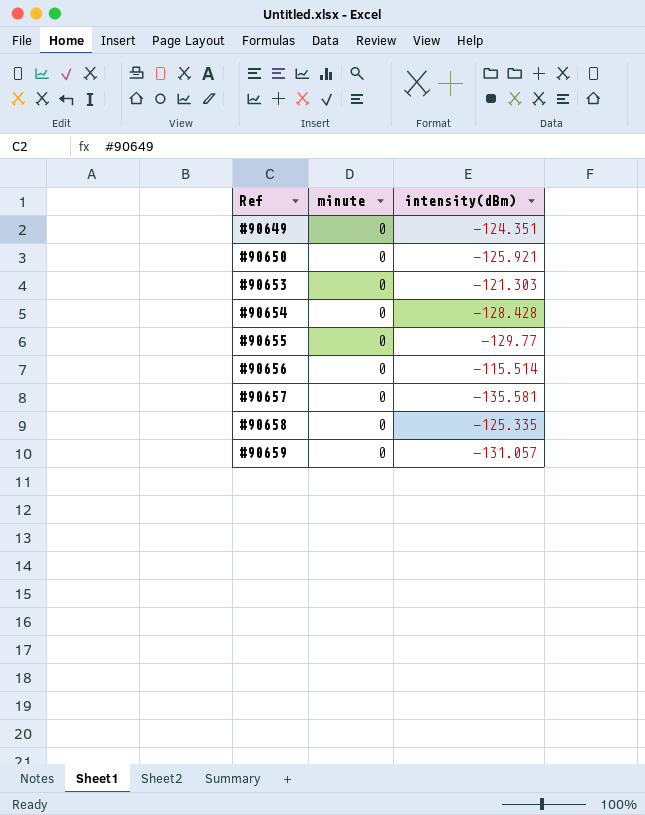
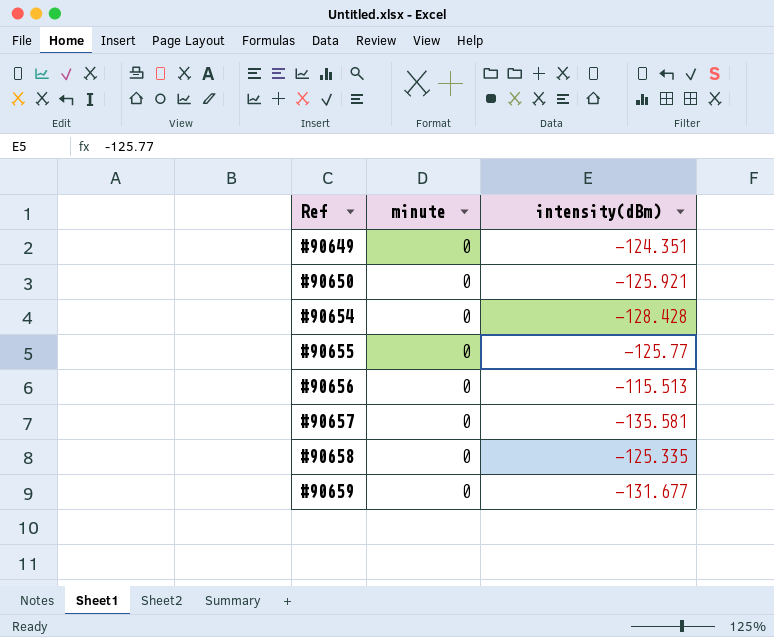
row #90653: 0 | -121.303 -> none
#90655 | intensity(dBm): -129.77 -> -125.77
#90656 | intensity(dBm): -115.514 -> -115.513
#90659 | intensity(dBm): -131.057 -> -131.677

